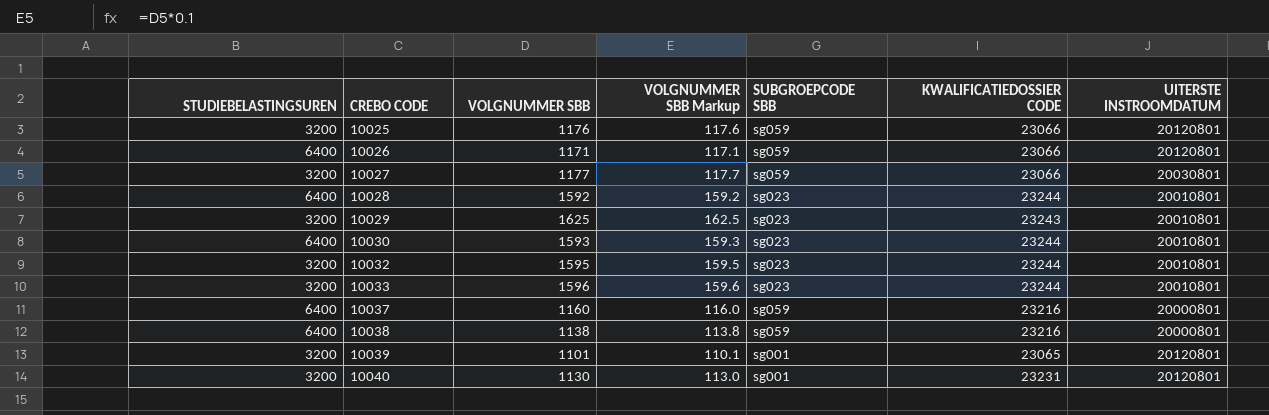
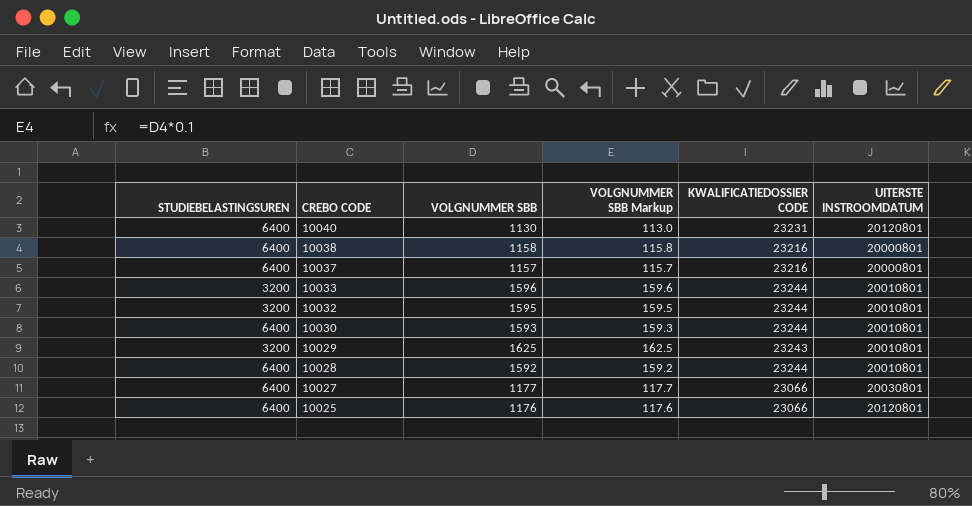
row order: CREBO CODE ascending -> CREBO CODE descending
column SUBGROEPCODE SBB | position: 5 -> none
row 10026: 6400 | 1171 | 117.1 | sg059 | 23066 | 20120801 -> none
row 10039: 3200 | 1101 | 110.1 | sg001 | 23065 | 20120801 -> none
10040 | STUDIEBELASTINGSUREN: 3200 -> 6400
10038 | VOLGNUMMER SBB: 1138 -> 1158
10038 | VOLGNUMMER SBB Markup: 113.8 -> 115.8
10037 | VOLGNUMMER SBB: 1160 -> 1157
10037 | VOLGNUMMER SBB Markup: 116.0 -> 115.7
10027 | STUDIEBELASTINGSUREN: 3200 -> 6400
10025 | STUDIEBELASTINGSUREN: 3200 -> 6400

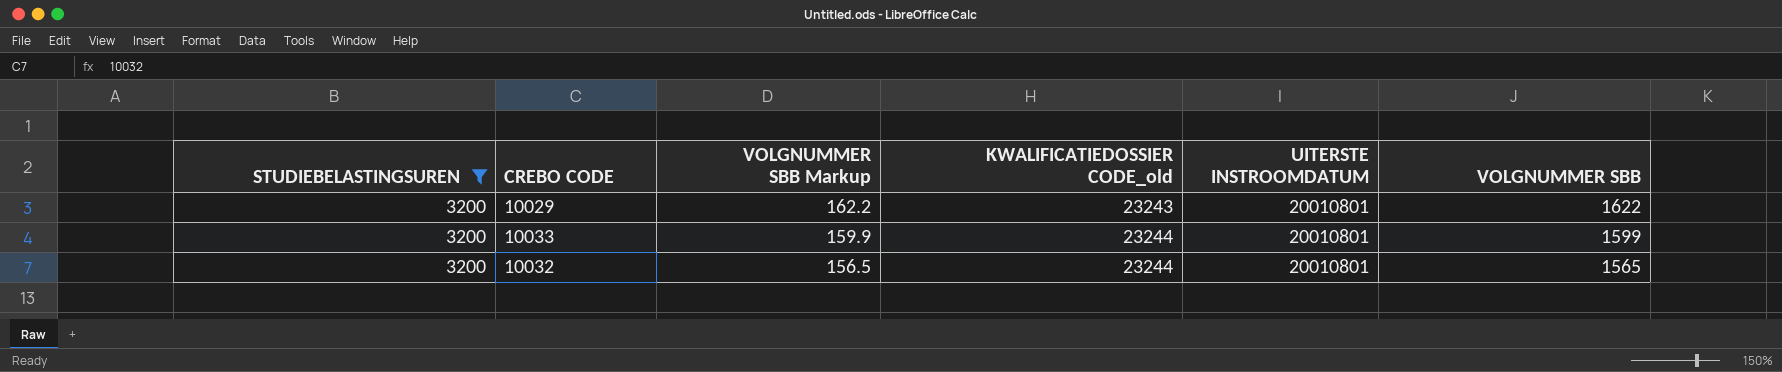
filter: none -> STUDIEBELASTINGSUREN = 3200
row order: CREBO CODE descending -> VOLGNUMMER SBB Markup descending
column name: KWALIFICATIEDOSSIER CODE -> KWALIFICATIEDOSSIER CODE_old
column VOLGNUMMER SBB | position: 3 -> 6
10029 | VOLGNUMMER SBB Markup: 162.5 -> 162.2
10029 | VOLGNUMMER SBB: 1625 -> 1622
10033 | VOLGNUMMER SBB Markup: 159.6 -> 159.9
10033 | VOLGNUMMER SBB: 1596 -> 1599
10032 | VOLGNUMMER SBB Markup: 159.5 -> 156.5
10032 | VOLGNUMMER SBB: 1595 -> 1565

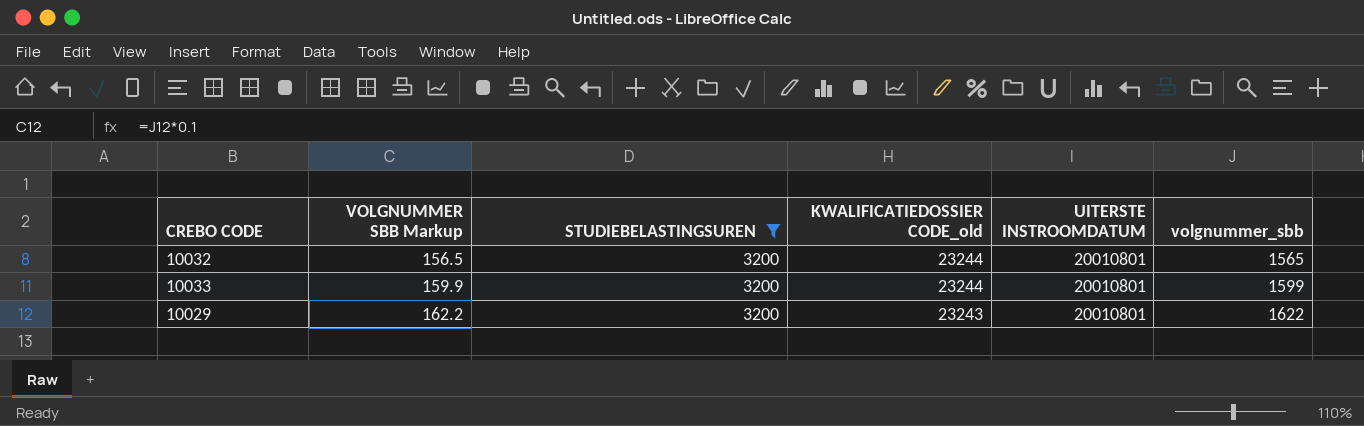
row order: VOLGNUMMER SBB Markup descending -> VOLGNUMMER SBB Markup ascending
column STUDIEBELASTINGSUREN | position: 1 -> 3
column name: VOLGNUMMER SBB -> volgnummer_sbb

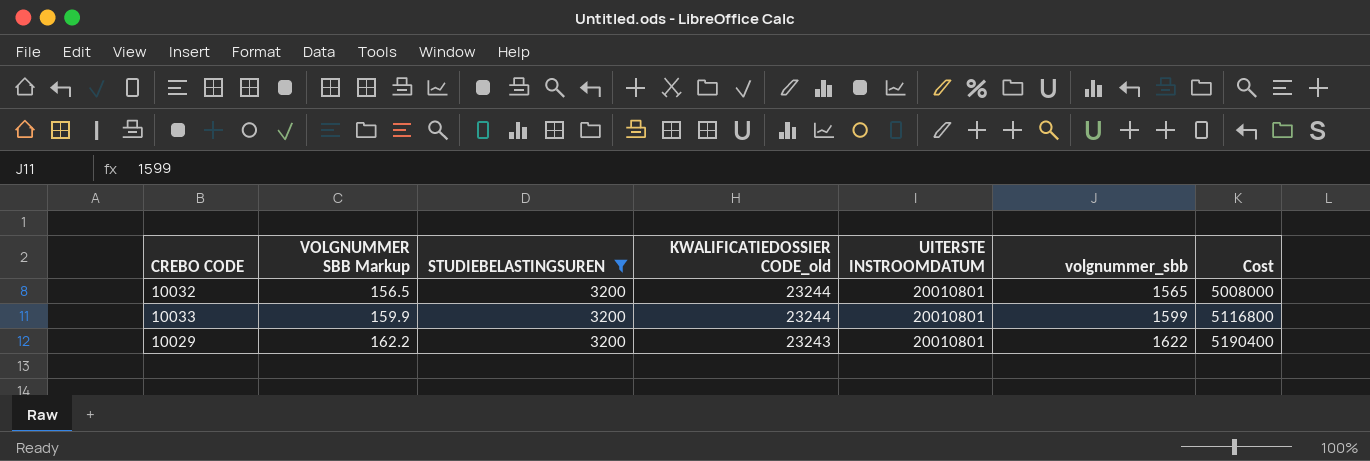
column Cost | formula: none -> [STUDIEBELASTINGSUREN] * [volgnummer_sbb]

